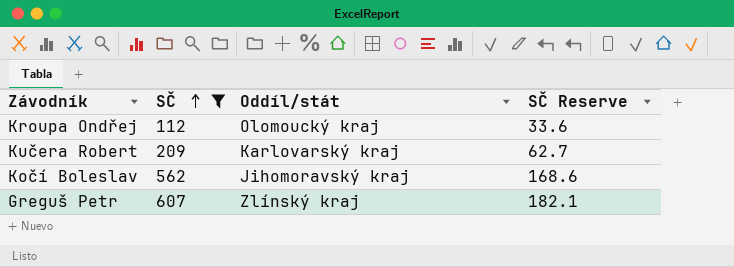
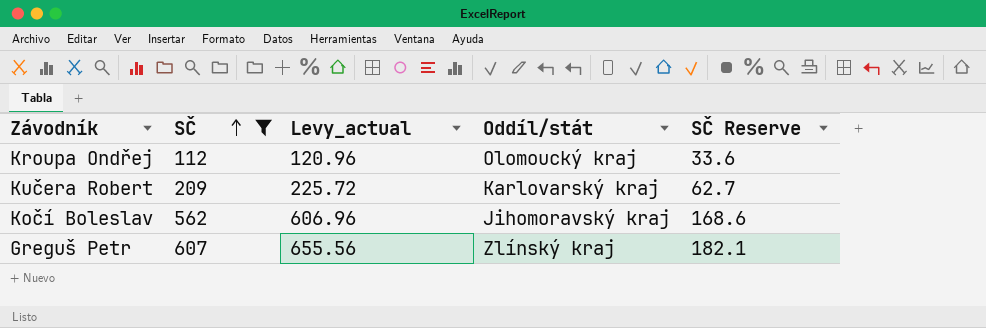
column Levy_actual | formula: none -> [SČ] * 1.08

